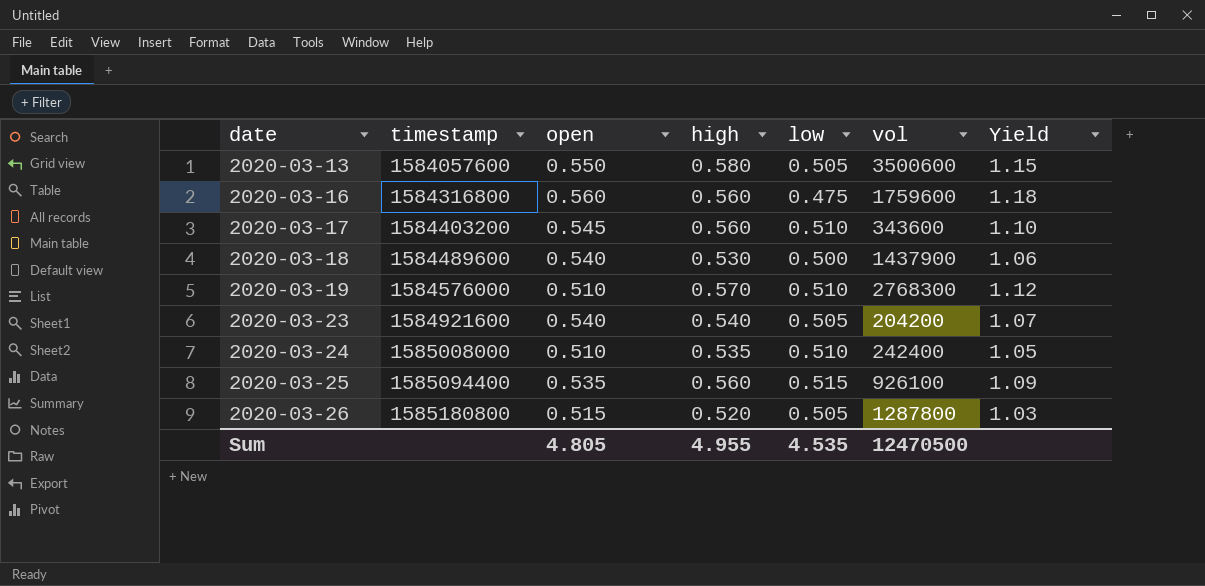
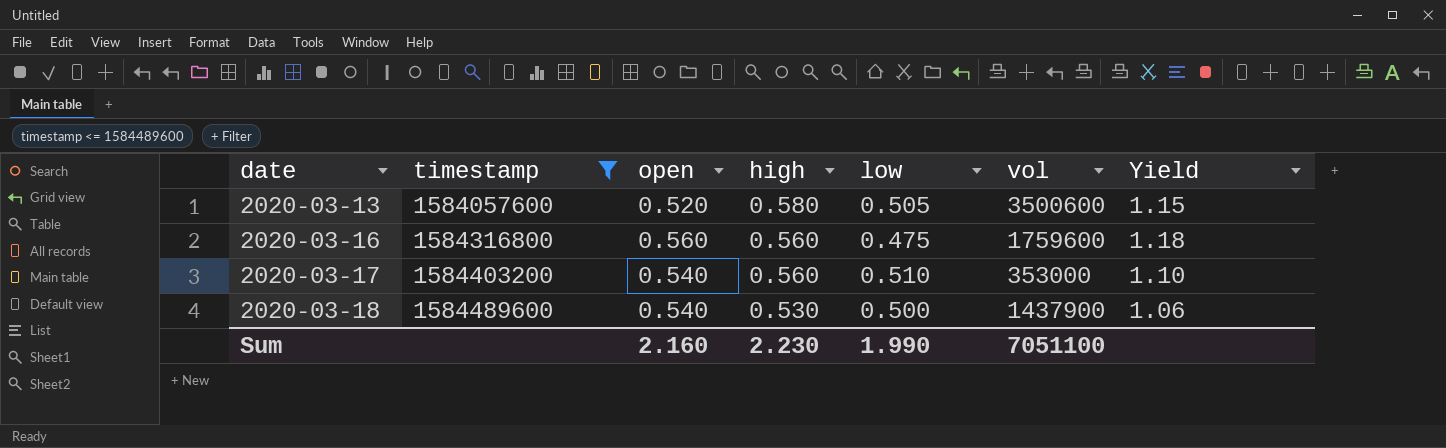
filter: none -> timestamp <= 1584489600
2020-03-13 | open: 0.550 -> 0.520
2020-03-17 | open: 0.545 -> 0.540
2020-03-17 | vol: 343600 -> 353000
Sum | open: 4.805 -> 2.160
Sum | high: 4.955 -> 2.230
Sum | low: 4.535 -> 1.990
Sum | vol: 12470500 -> 7051100

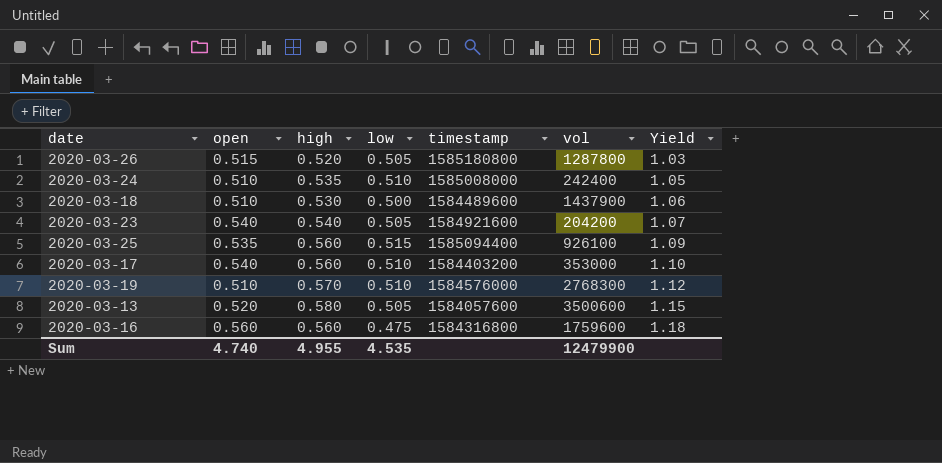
filter: timestamp <= 1584489600 -> none
row order: date ascending -> Yield ascending
column timestamp | position: 2 -> 5
2020-03-18 | open: 0.540 -> 0.510
Sum | open: 2.160 -> 4.740
Sum | high: 2.230 -> 4.955
Sum | low: 1.990 -> 4.535
Sum | vol: 7051100 -> 12479900

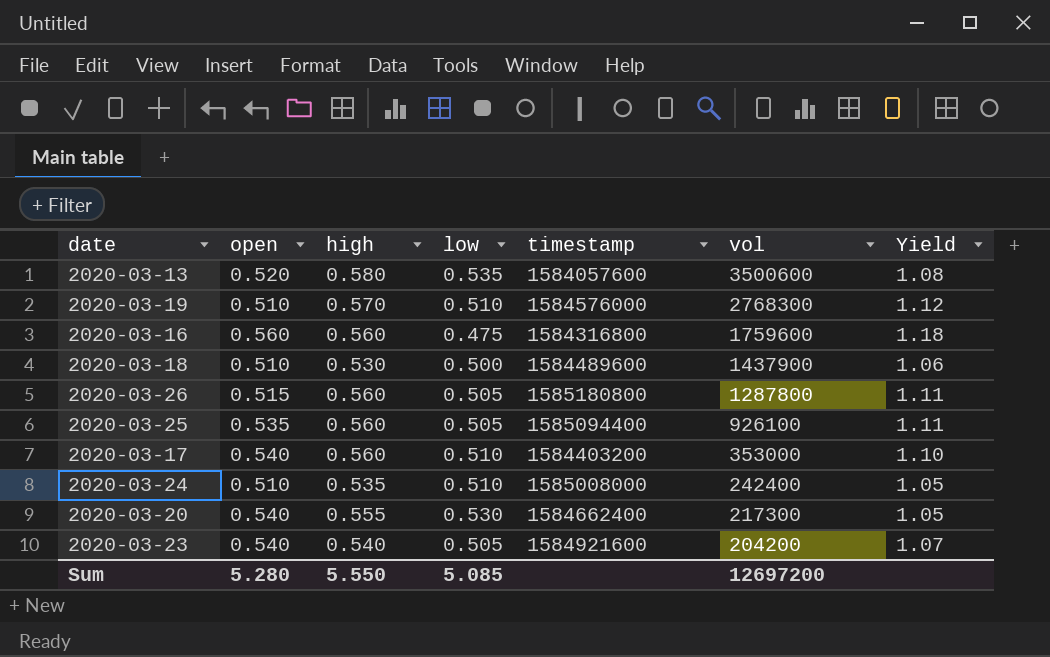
row order: Yield ascending -> vol descending
2020-03-13 | low: 0.505 -> 0.535
2020-03-13 | Yield: 1.15 -> 1.08
2020-03-26 | high: 0.520 -> 0.560
2020-03-26 | Yield: 1.03 -> 1.11
2020-03-25 | low: 0.515 -> 0.505
2020-03-25 | Yield: 1.09 -> 1.11
row 2020-03-20: none -> 0.540 | 0.555 | 0.530 | 1584662400 | 217300 | 1.05
Sum | open: 4.740 -> 5.280
Sum | high: 4.955 -> 5.550
Sum | low: 4.535 -> 5.085
Sum | vol: 12479900 -> 12697200

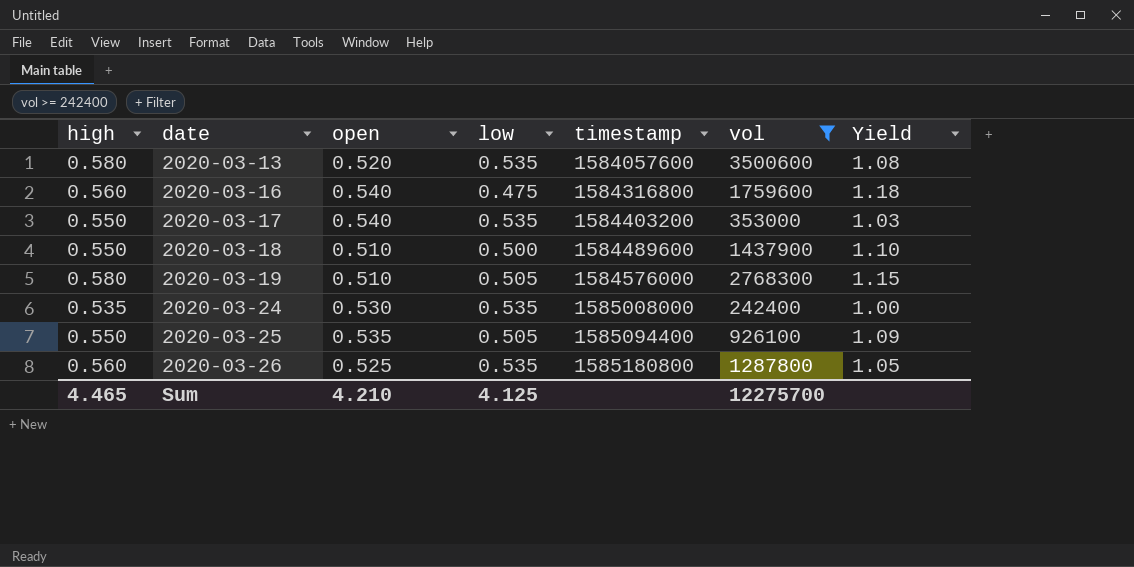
filter: none -> vol >= 242400
row order: vol descending -> date ascending
column high | position: 3 -> 1
2020-03-16 | open: 0.560 -> 0.540
2020-03-17 | high: 0.560 -> 0.550
2020-03-17 | low: 0.510 -> 0.535
2020-03-17 | Yield: 1.10 -> 1.03
2020-03-18 | high: 0.530 -> 0.550
2020-03-18 | Yield: 1.06 -> 1.10
2020-03-19 | high: 0.570 -> 0.580
2020-03-19 | low: 0.510 -> 0.505
2020-03-19 | Yield: 1.12 -> 1.15
2020-03-24 | open: 0.510 -> 0.530
2020-03-24 | low: 0.510 -> 0.535
2020-03-24 | Yield: 1.05 -> 1.00
2020-03-25 | high: 0.560 -> 0.550
2020-03-25 | Yield: 1.11 -> 1.09
2020-03-26 | open: 0.515 -> 0.525
2020-03-26 | low: 0.505 -> 0.535
2020-03-26 | Yield: 1.11 -> 1.05
Sum | high: 5.550 -> 4.465
Sum | open: 5.280 -> 4.210
Sum | low: 5.085 -> 4.125
Sum | vol: 12697200 -> 12275700

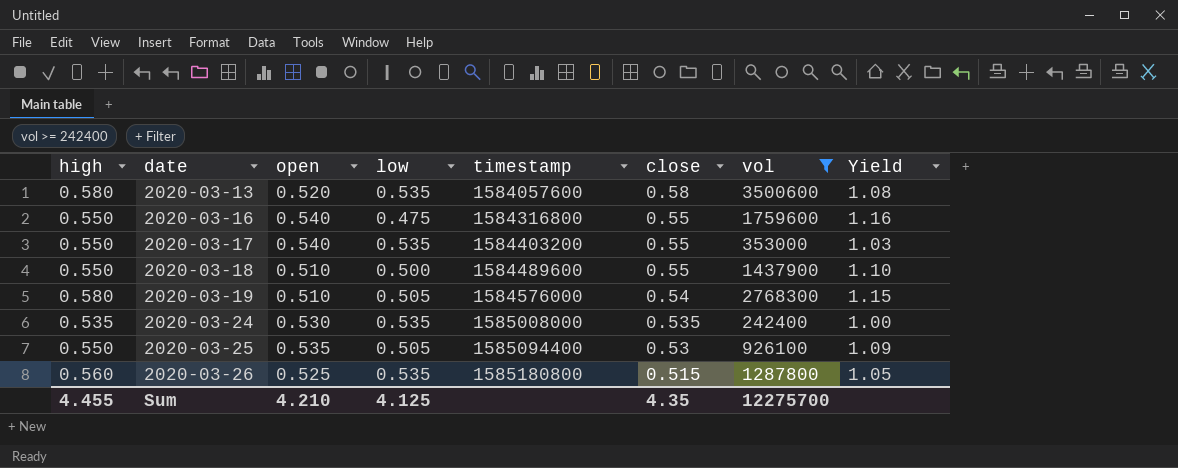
column close | position: none -> 6
2020-03-16 | high: 0.560 -> 0.550
2020-03-16 | Yield: 1.18 -> 1.16
Sum | high: 4.465 -> 4.455

